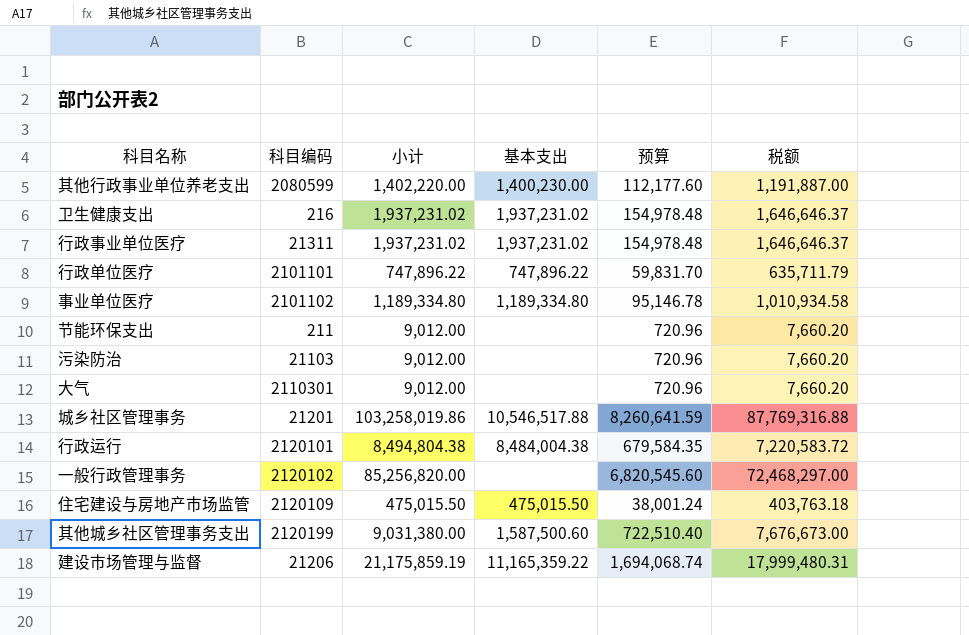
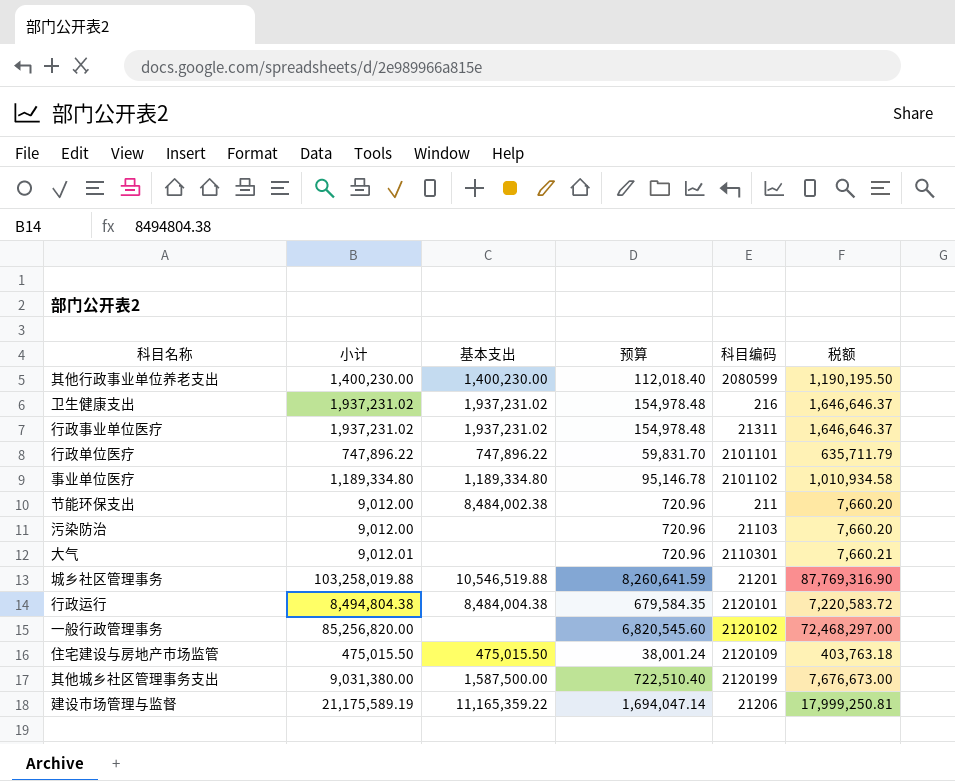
column 科目编码 | position: 2 -> 5
其他行政事业单位养老支出 | 小计: 1,402,220.00 -> 1,400,230.00
其他行政事业单位养老支出 | 预算: 112,177.60 -> 112,018.40
其他行政事业单位养老支出 | 税额: 1,191,887.00 -> 1,190,195.50
节能环保支出 | 基本支出: none -> 8,484,002.38
大气 | 小计: 9,012.00 -> 9,012.01
大气 | 税额: 7,660.20 -> 7,660.21
城乡社区管理事务 | 小计: 103,258,019.86 -> 103,258,019.88
城乡社区管理事务 | 基本支出: 10,546,517.88 -> 10,546,519.88
城乡社区管理事务 | 税额: 87,769,316.88 -> 87,769,316.90
其他城乡社区管理事务支出 | 基本支出: 1,587,500.60 -> 1,587,500.00
建设市场管理与监督 | 小计: 21,175,859.19 -> 21,175,589.19
建设市场管理与监督 | 预算: 1,694,068.74 -> 1,694,047.14
建设市场管理与监督 | 税额: 17,999,480.31 -> 17,999,250.81

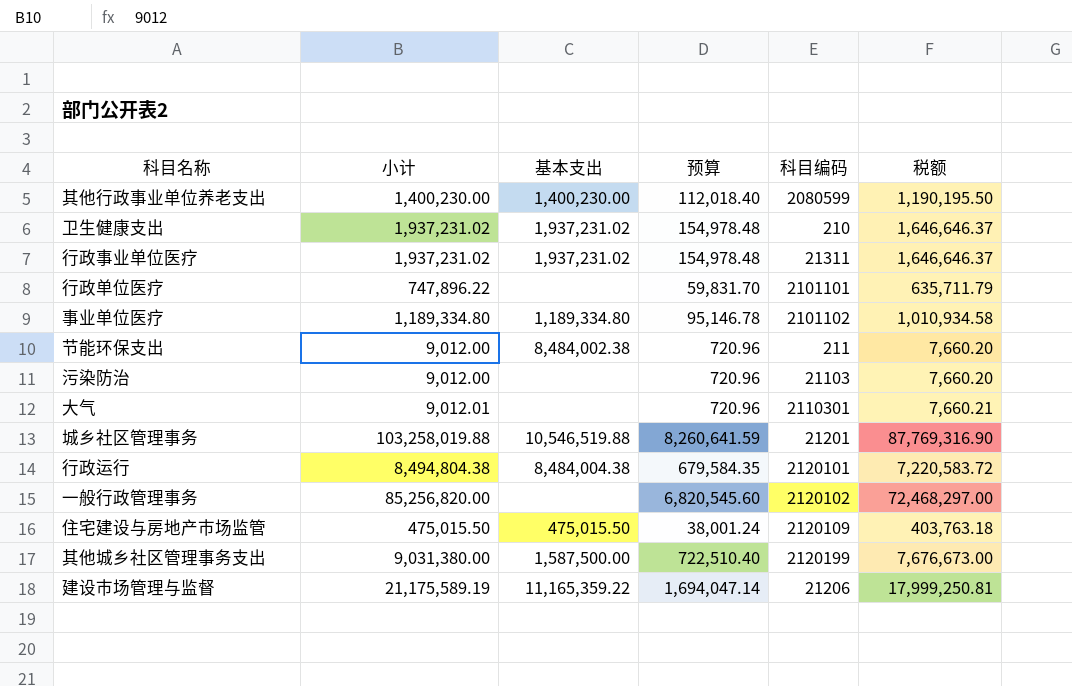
卫生健康支出 | 科目编码: 216 -> 210
行政单位医疗 | 基本支出: 747,896.22 -> none

